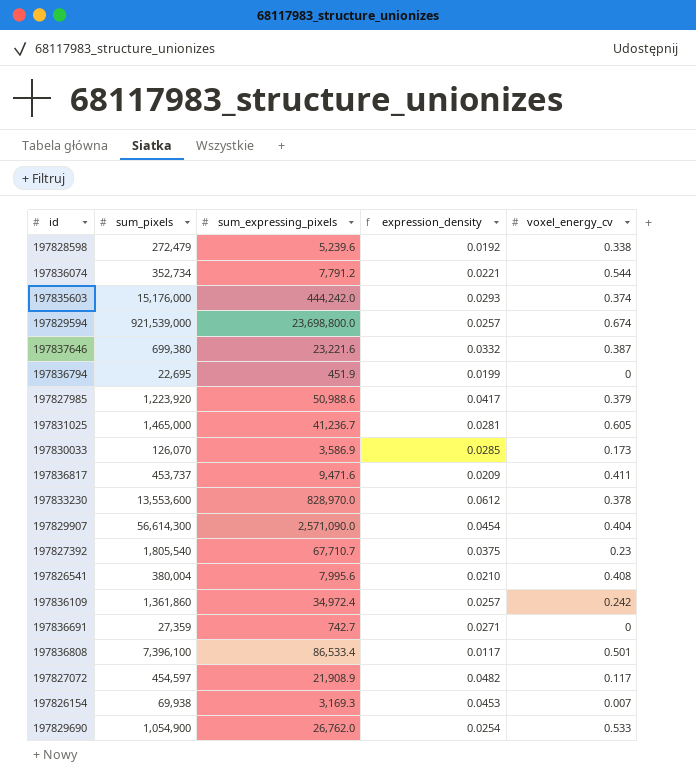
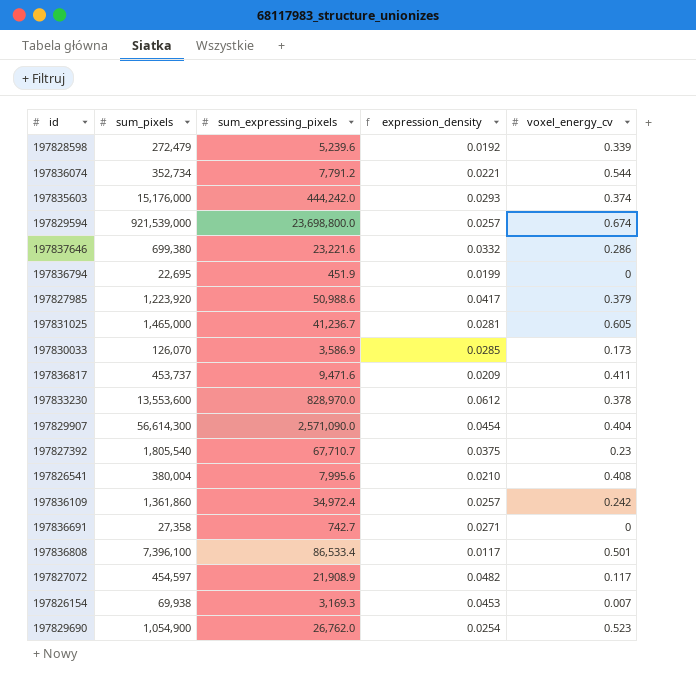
197828598 | voxel_energy_cv: 0.338 -> 0.339
197837646 | voxel_energy_cv: 0.387 -> 0.286
197836691 | sum_pixels: 27,359 -> 27,358
197829690 | voxel_energy_cv: 0.533 -> 0.523

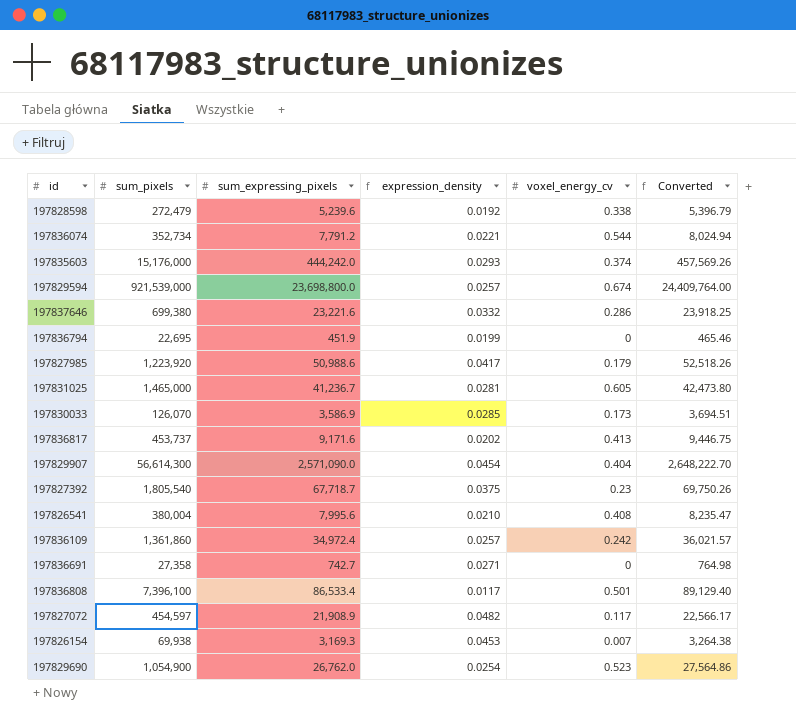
column Converted | formula: none -> [sum_expressing_pixels] * 1.03
row 197833230: 13,553,600 | 828,970.0 | 0.0612 | 0.378 -> none
197828598 | voxel_energy_cv: 0.339 -> 0.338
197827985 | voxel_energy_cv: 0.379 -> 0.179
197836817 | sum_expressing_pixels: 9,471.6 -> 9,171.6
197836817 | expression_density: 0.0209 -> 0.0202
197836817 | voxel_energy_cv: 0.411 -> 0.413
197827392 | sum_expressing_pixels: 67,710.7 -> 67,718.7

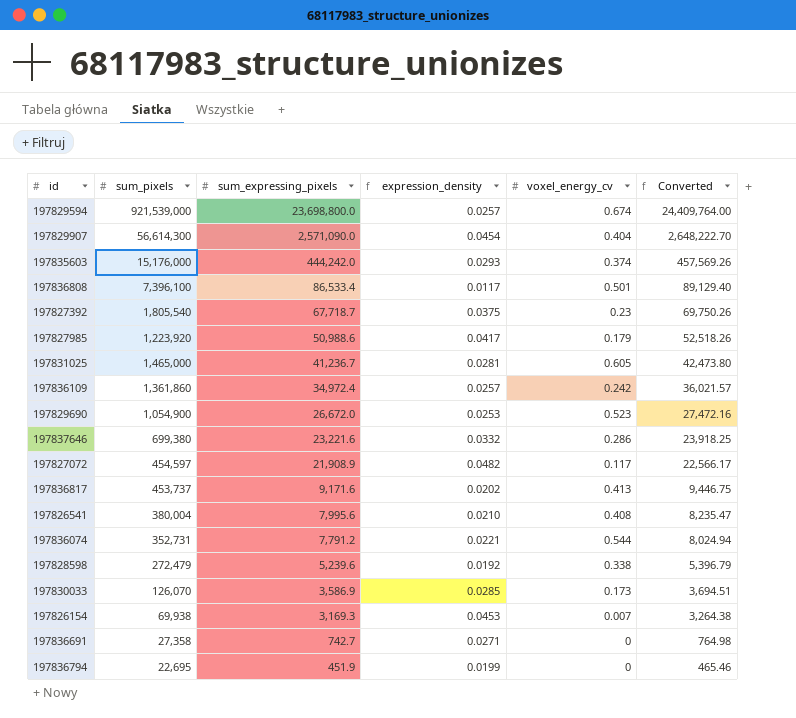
row order: none -> sum_expressing_pixels descending
197829690 | sum_expressing_pixels: 26,762.0 -> 26,672.0
197829690 | expression_density: 0.0254 -> 0.0253
197829690 | Converted: 27,564.86 -> 27,472.16
197836074 | sum_pixels: 352,734 -> 352,731

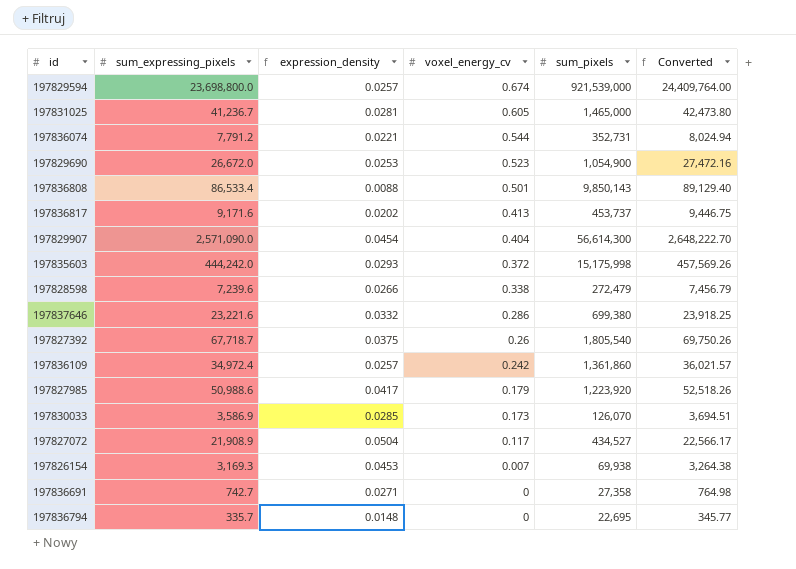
row order: sum_expressing_pixels descending -> voxel_energy_cv descending
column sum_pixels | position: 2 -> 5
row 197826541: 380,004 | 7,995.6 | 0.0210 | 0.408 | 8,235.47 -> none
197836808 | expression_density: 0.0117 -> 0.0088
197836808 | sum_pixels: 7,396,100 -> 9,850,143
197835603 | voxel_energy_cv: 0.374 -> 0.372
197835603 | sum_pixels: 15,176,000 -> 15,175,998
197828598 | sum_expressing_pixels: 5,239.6 -> 7,239.6
197828598 | expression_density: 0.0192 -> 0.0266
197828598 | Converted: 5,396.79 -> 7,456.79
197827392 | voxel_energy_cv: 0.23 -> 0.26
197827072 | expression_density: 0.0482 -> 0.0504
197827072 | sum_pixels: 454,597 -> 434,527
197836794 | sum_expressing_pixels: 451.9 -> 335.7
197836794 | expression_density: 0.0199 -> 0.0148
197836794 | Converted: 465.46 -> 345.77

